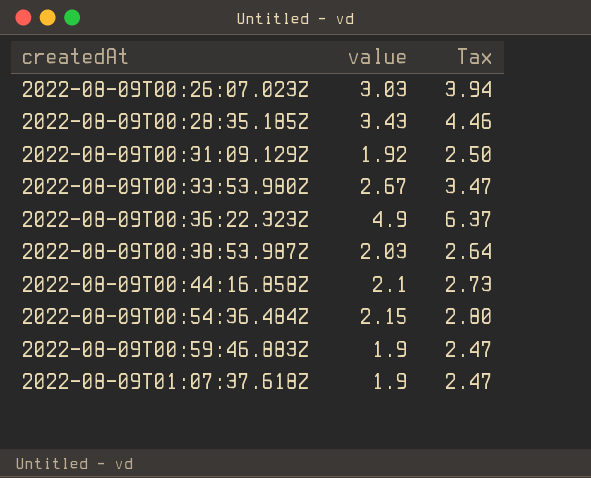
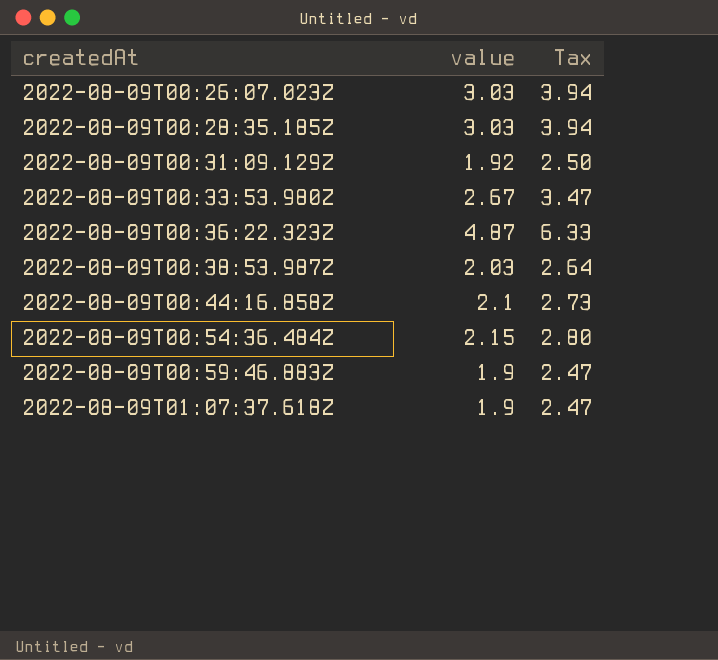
2022-08-09T00:28:35.185Z | value: 3.43 -> 3.03
2022-08-09T00:28:35.185Z | Tax: 4.46 -> 3.94
2022-08-09T00:36:22.323Z | value: 4.9 -> 4.87
2022-08-09T00:36:22.323Z | Tax: 6.37 -> 6.33

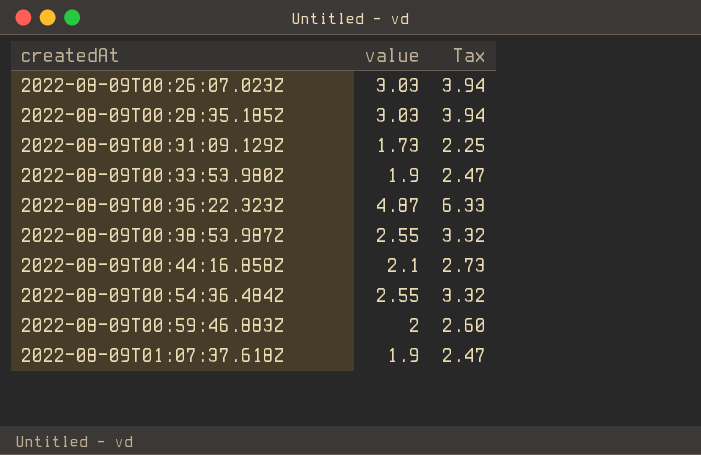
2022-08-09T00:31:09.129Z | value: 1.92 -> 1.73
2022-08-09T00:31:09.129Z | Tax: 2.50 -> 2.25
2022-08-09T00:33:53.980Z | value: 2.67 -> 1.9
2022-08-09T00:33:53.980Z | Tax: 3.47 -> 2.47
2022-08-09T00:38:53.987Z | value: 2.03 -> 2.55
2022-08-09T00:38:53.987Z | Tax: 2.64 -> 3.32
2022-08-09T00:54:36.484Z | value: 2.15 -> 2.55
2022-08-09T00:54:36.484Z | Tax: 2.80 -> 3.32
2022-08-09T00:59:46.883Z | value: 1.9 -> 2
2022-08-09T00:59:46.883Z | Tax: 2.47 -> 2.60

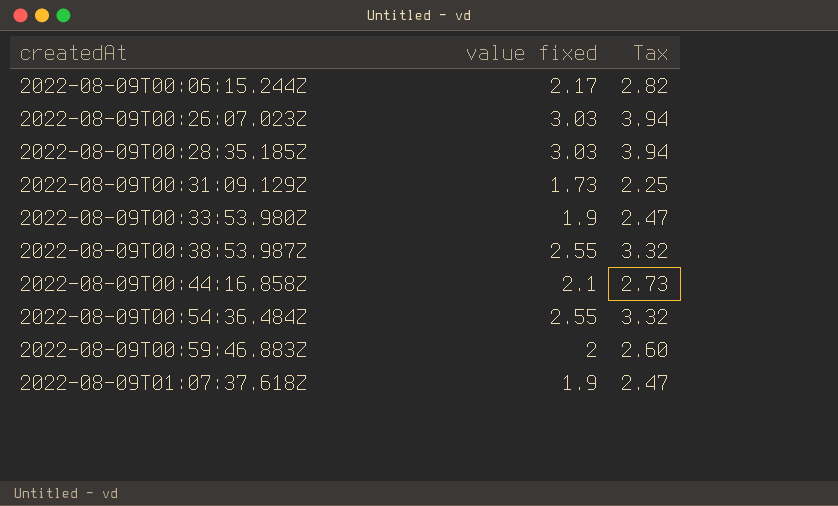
column name: value -> value fixed
row 2022-08-09T00:36:22.323Z: 4.87 | 6.33 -> none
row 2022-08-09T00:06:15.244Z: none -> 2.17 | 2.82

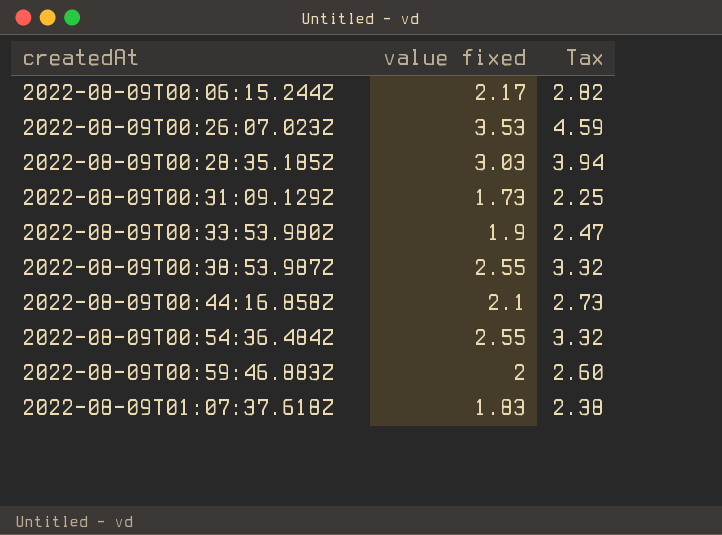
2022-08-09T00:26:07.023Z | value fixed: 3.03 -> 3.53
2022-08-09T00:26:07.023Z | Tax: 3.94 -> 4.59
2022-08-09T01:07:37.618Z | value fixed: 1.9 -> 1.83
2022-08-09T01:07:37.618Z | Tax: 2.47 -> 2.38

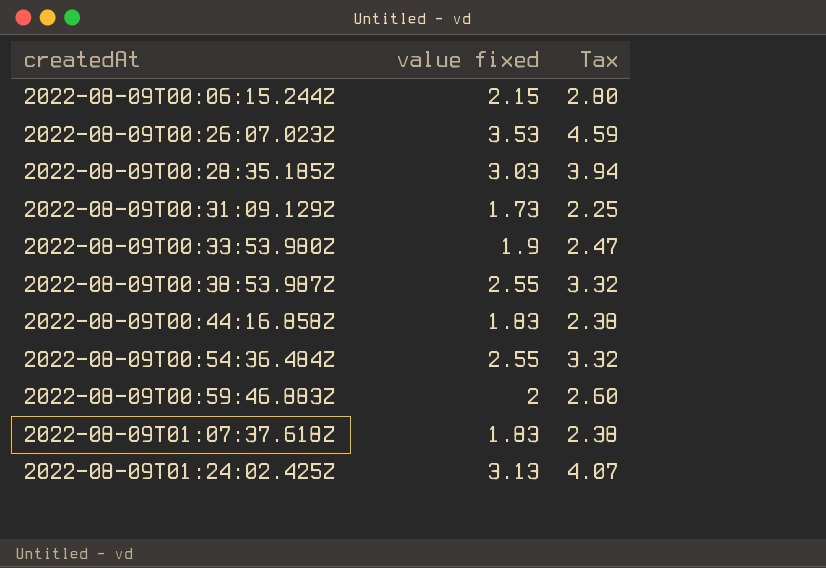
2022-08-09T00:06:15.244Z | value fixed: 2.17 -> 2.15
2022-08-09T00:06:15.244Z | Tax: 2.82 -> 2.80
2022-08-09T00:44:16.858Z | value fixed: 2.1 -> 1.83
2022-08-09T00:44:16.858Z | Tax: 2.73 -> 2.38
row 2022-08-09T01:24:02.425Z: none -> 3.13 | 4.07

